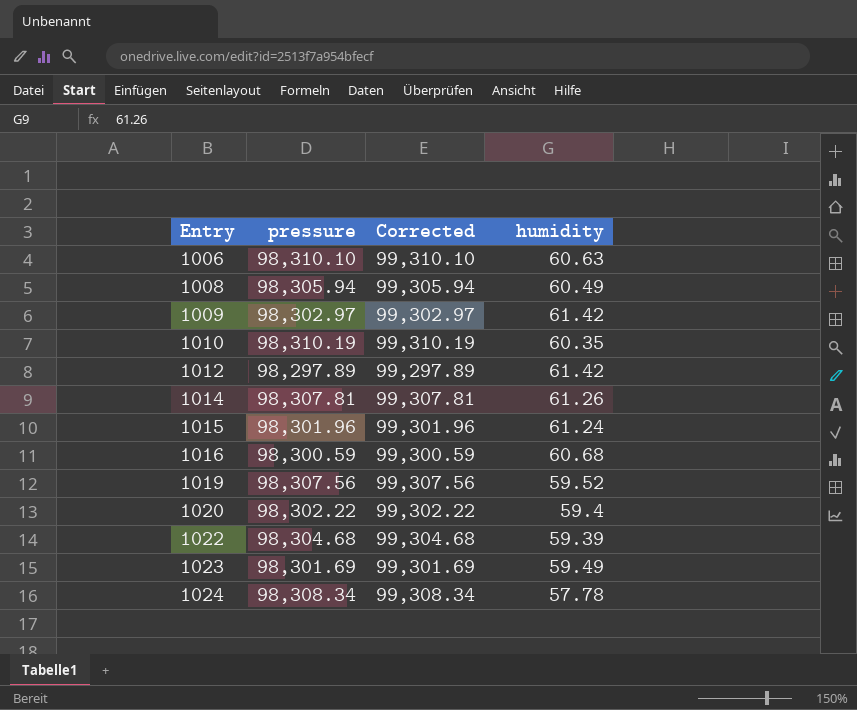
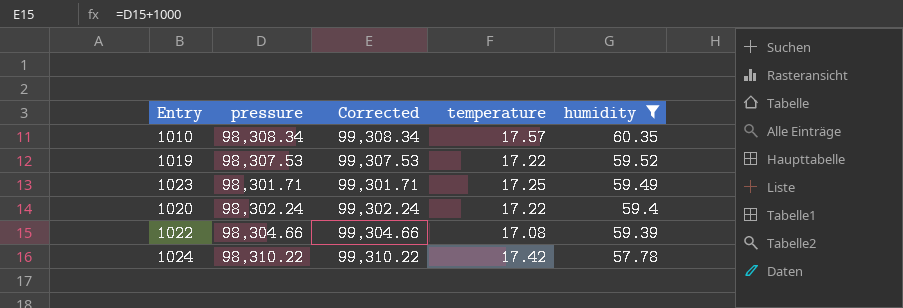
filter: none -> humidity <= 60.35
row order: Entry ascending -> humidity descending
column temperature | position: none -> 4
1010 | pressure: 98,310.19 -> 98,308.34
1010 | Corrected: 99,310.19 -> 99,308.34
1019 | pressure: 98,307.56 -> 98,307.53
1019 | Corrected: 99,307.56 -> 99,307.53
1023 | pressure: 98,301.69 -> 98,301.71
1023 | Corrected: 99,301.69 -> 99,301.71
1020 | pressure: 98,302.22 -> 98,302.24
1020 | Corrected: 99,302.22 -> 99,302.24
1022 | pressure: 98,304.68 -> 98,304.66
1022 | Corrected: 99,304.68 -> 99,304.66
1024 | pressure: 98,308.34 -> 98,310.22
1024 | Corrected: 99,308.34 -> 99,310.22

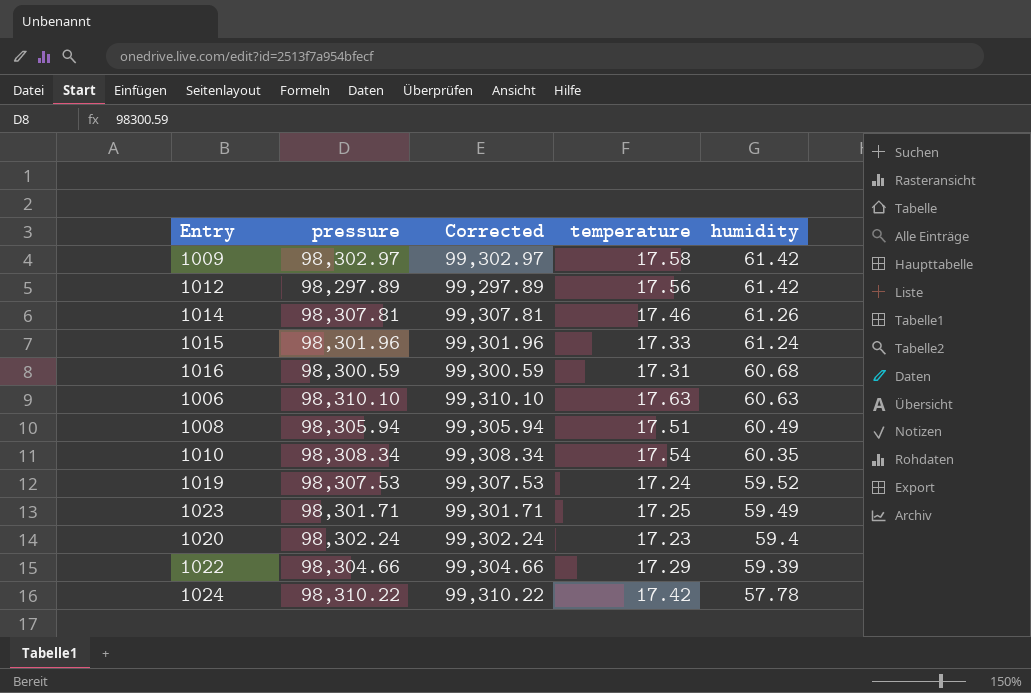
filter: humidity <= 60.35 -> none
1010 | temperature: 17.57 -> 17.54
1019 | temperature: 17.22 -> 17.24
1020 | temperature: 17.22 -> 17.23
1022 | temperature: 17.08 -> 17.29

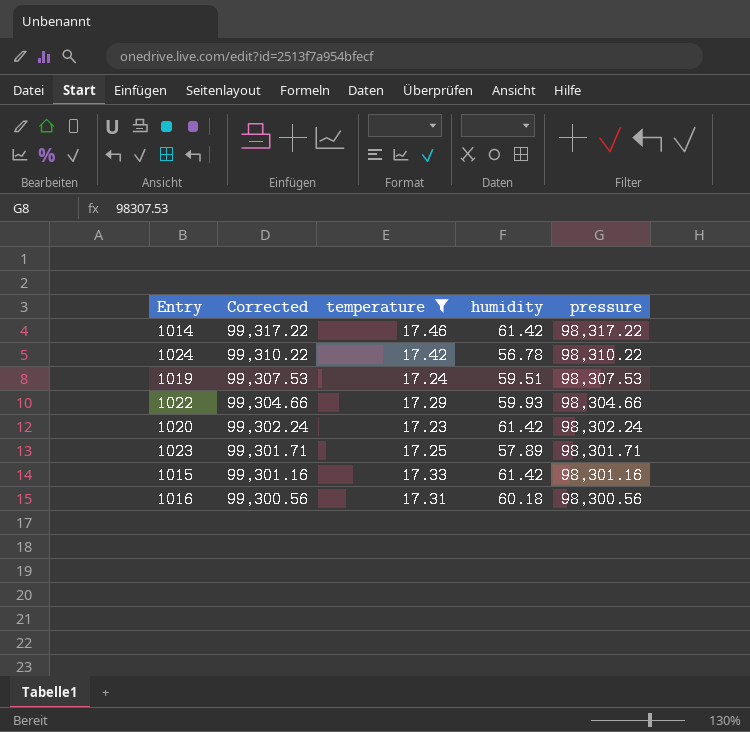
filter: none -> temperature <= 17.46
row order: humidity descending -> Corrected descending
column pressure | position: 2 -> 5
1014 | Corrected: 99,307.81 -> 99,317.22
1014 | humidity: 61.26 -> 61.42
1014 | pressure: 98,307.81 -> 98,317.22
1024 | humidity: 57.78 -> 56.78
1019 | humidity: 59.52 -> 59.51
1022 | humidity: 59.39 -> 59.93
1020 | humidity: 59.4 -> 61.42
1023 | humidity: 59.49 -> 57.89
1015 | Corrected: 99,301.96 -> 99,301.16
1015 | humidity: 61.24 -> 61.42
1015 | pressure: 98,301.96 -> 98,301.16
1016 | Corrected: 99,300.59 -> 99,300.56
1016 | humidity: 60.68 -> 60.18
1016 | pressure: 98,300.59 -> 98,300.56

